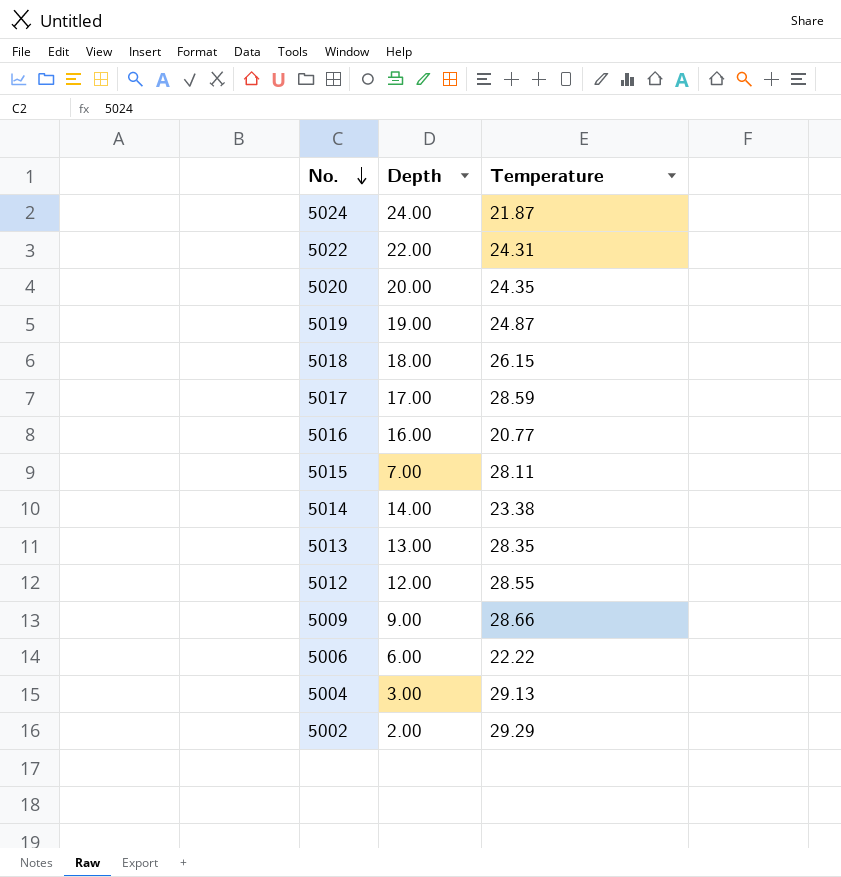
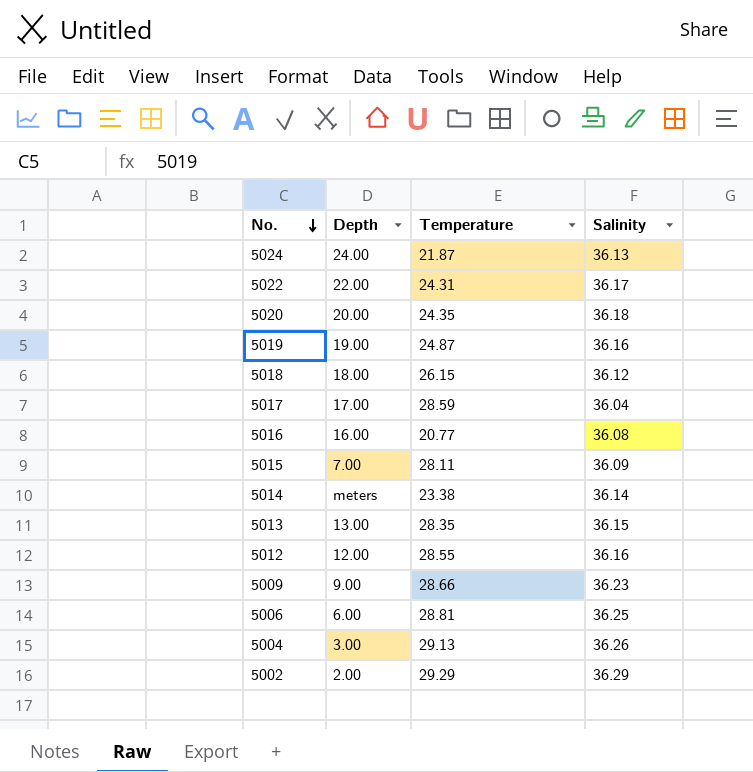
column Salinity | position: none -> 4
5014 | Depth: 14.00 -> meters
5006 | Temperature: 22.22 -> 28.81

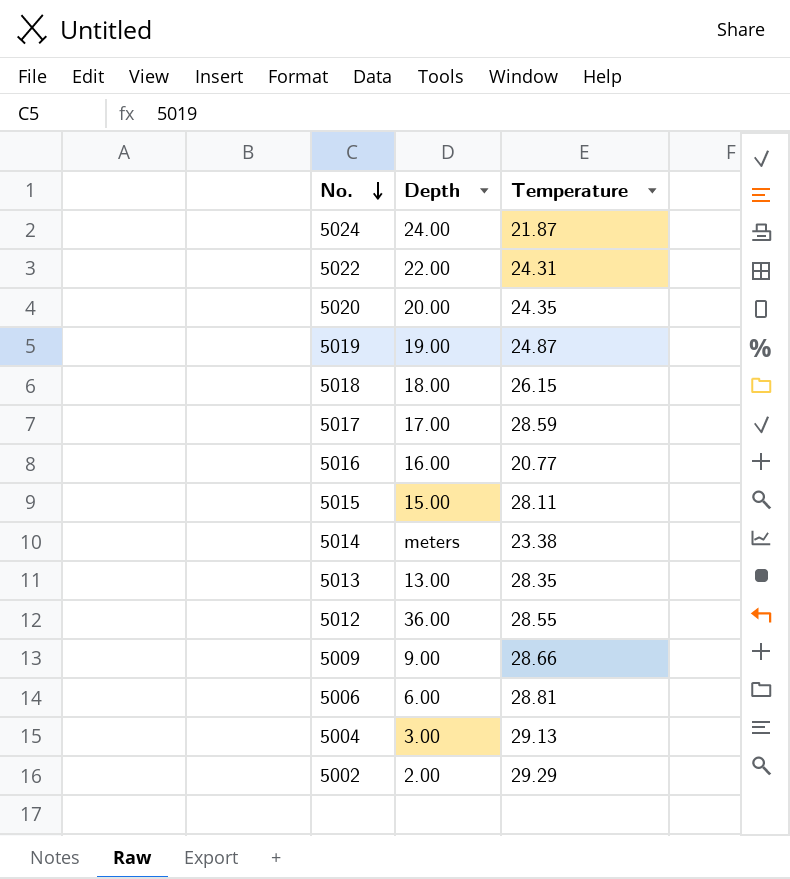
column Salinity | position: 4 -> none
5015 | Depth: 7.00 -> 15.00
5012 | Depth: 12.00 -> 36.00

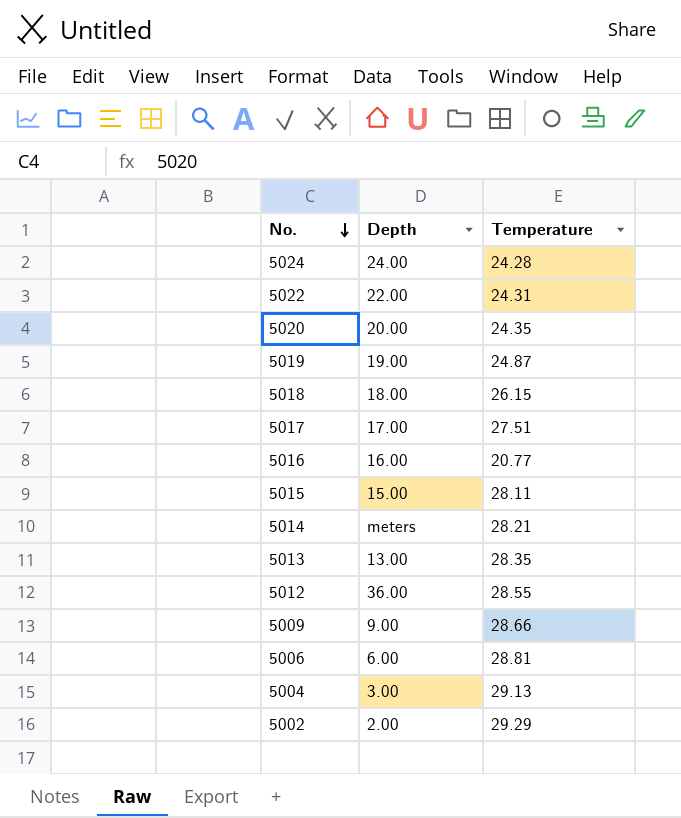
5024 | Temperature: 21.87 -> 24.28
5017 | Temperature: 28.59 -> 27.51
5014 | Temperature: 23.38 -> 28.21

